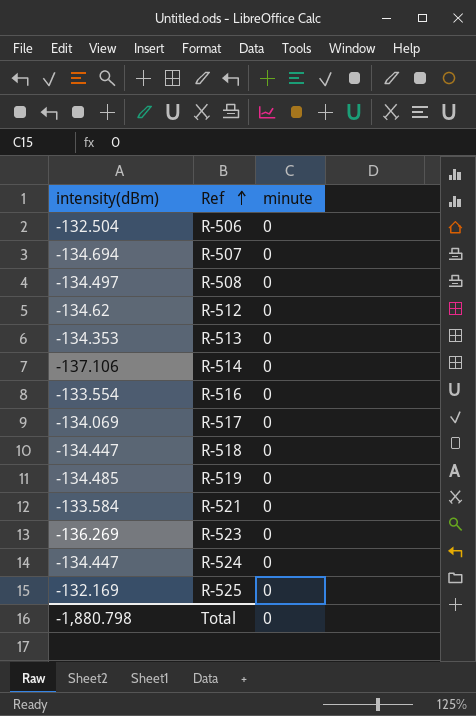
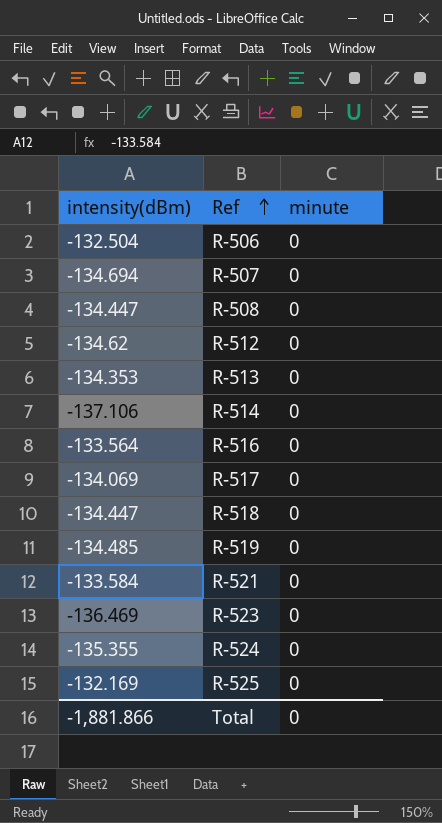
R-508 | intensity(dBm): -134.497 -> -134.447
R-516 | intensity(dBm): -133.554 -> -133.564
R-523 | intensity(dBm): -136.269 -> -136.469
R-524 | intensity(dBm): -134.447 -> -135.355
Total | intensity(dBm): -1,880.798 -> -1,881.866

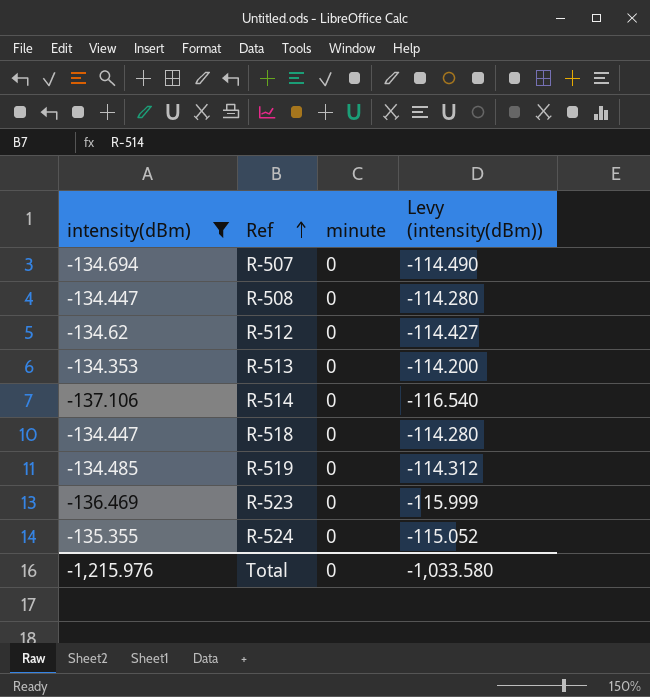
filter: none -> intensity(dBm) <= -134.353
column Levy (intensity(dBm)) | formula: none -> [intensity(dBm)] * 0.85
Total | intensity(dBm): -1,881.866 -> -1,215.976

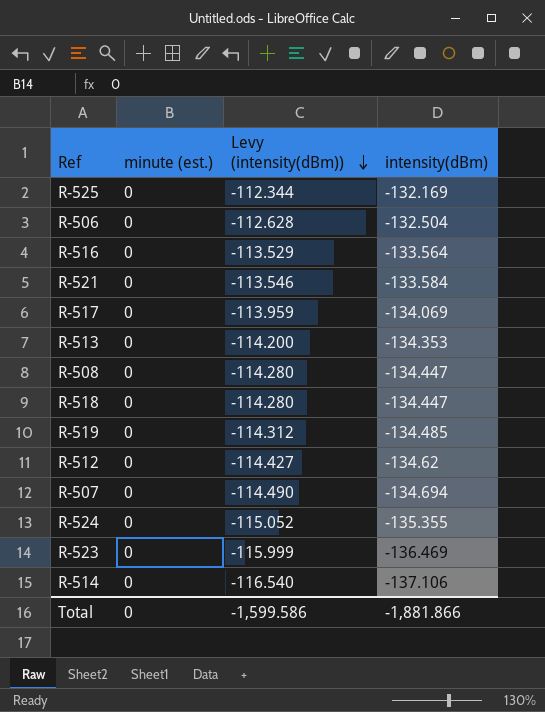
filter: intensity(dBm) <= -134.353 -> none
row order: Ref ascending -> Levy (intensity(dBm)) descending
column name: minute -> minute (est.)
column intensity(dBm) | position: 1 -> 4
Total | Levy (intensity(dBm)): -1,033.580 -> -1,599.586
Total | intensity(dBm): -1,215.976 -> -1,881.866

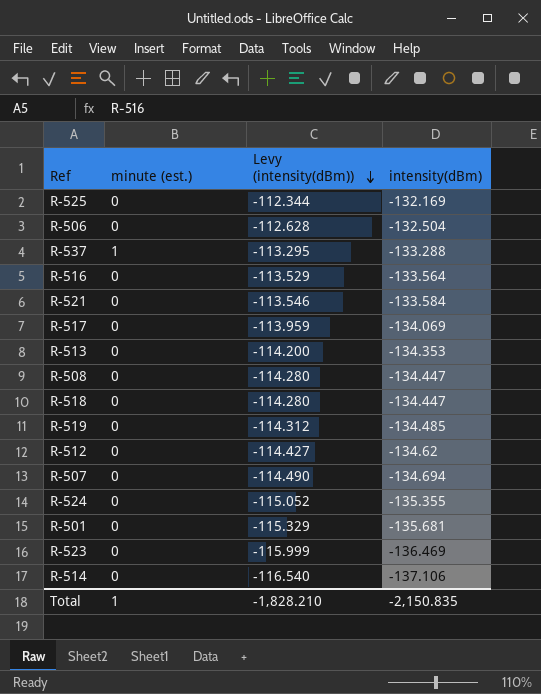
row R-537: none -> 1 | -113.295 | -133.288
row R-501: none -> 0 | -115.329 | -135.681
Total | minute (est.): 0 -> 1
Total | Levy (intensity(dBm)): -1,599.586 -> -1,828.210
Total | intensity(dBm): -1,881.866 -> -2,150.835

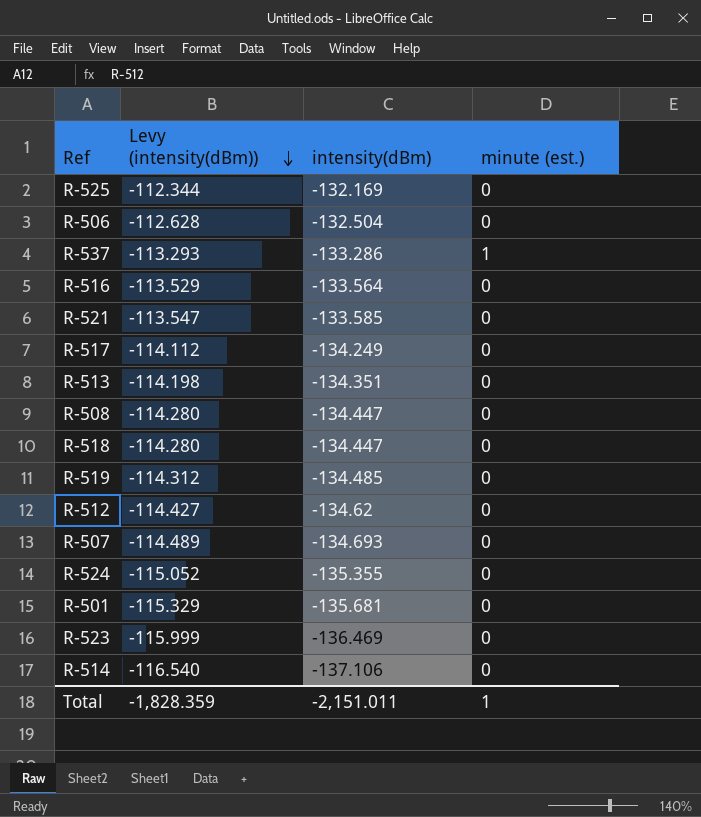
column minute (est.) | position: 2 -> 4
R-537 | Levy (intensity(dBm)): -113.295 -> -113.293
R-537 | intensity(dBm): -133.288 -> -133.286
R-521 | Levy (intensity(dBm)): -113.546 -> -113.547
R-521 | intensity(dBm): -133.584 -> -133.585
R-517 | Levy (intensity(dBm)): -113.959 -> -114.112
R-517 | intensity(dBm): -134.069 -> -134.249
R-513 | Levy (intensity(dBm)): -114.200 -> -114.198
R-513 | intensity(dBm): -134.353 -> -134.351
R-507 | Levy (intensity(dBm)): -114.490 -> -114.489
R-507 | intensity(dBm): -134.694 -> -134.693
Total | Levy (intensity(dBm)): -1,828.210 -> -1,828.359
Total | intensity(dBm): -2,150.835 -> -2,151.011

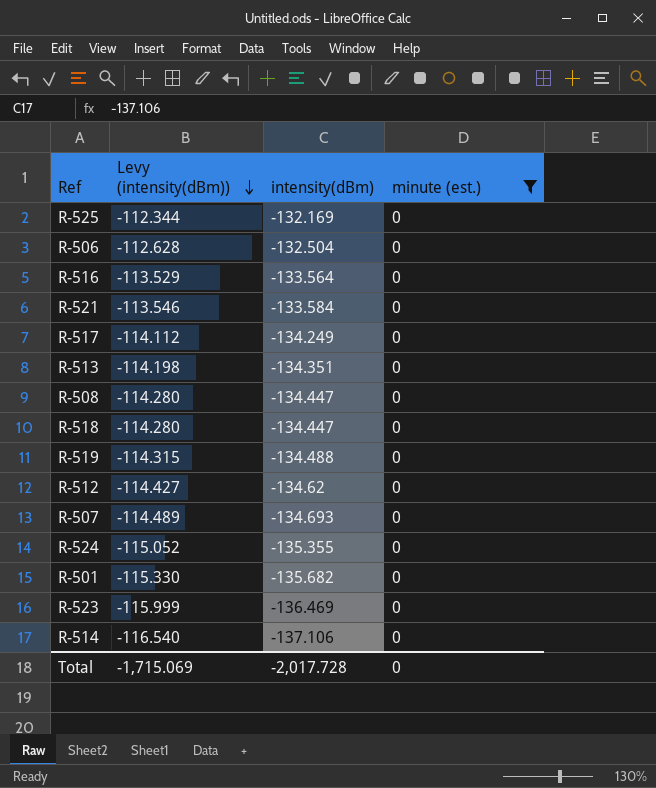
filter: none -> minute (est.) = 0
R-521 | Levy (intensity(dBm)): -113.547 -> -113.546
R-521 | intensity(dBm): -133.585 -> -133.584
R-519 | Levy (intensity(dBm)): -114.312 -> -114.315
R-519 | intensity(dBm): -134.485 -> -134.488
R-501 | Levy (intensity(dBm)): -115.329 -> -115.330
R-501 | intensity(dBm): -135.681 -> -135.682
Total | Levy (intensity(dBm)): -1,828.359 -> -1,715.069
Total | intensity(dBm): -2,151.011 -> -2,017.728
Total | minute (est.): 1 -> 0

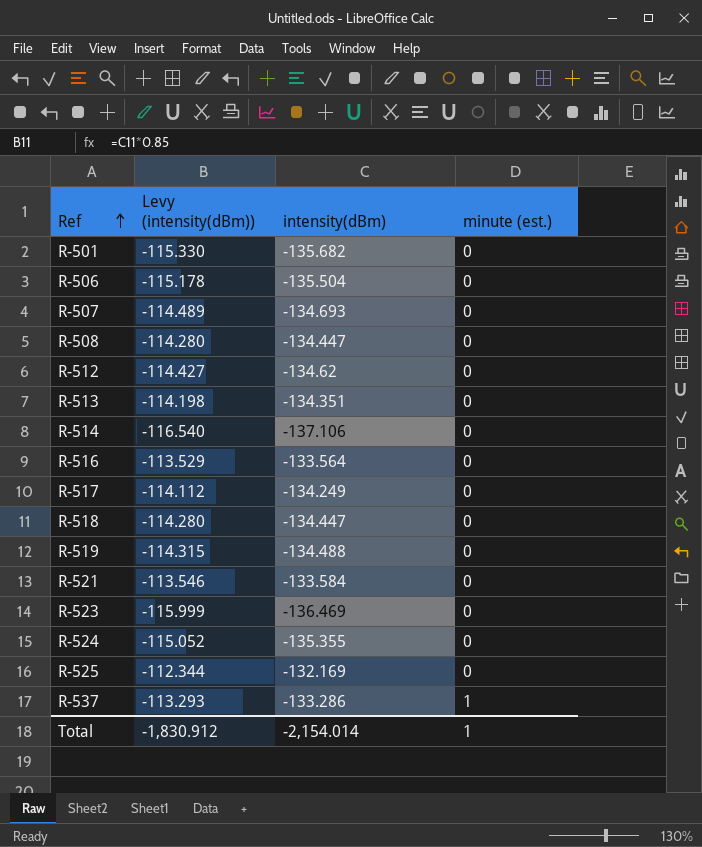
filter: minute (est.) = 0 -> none
row order: Levy (intensity(dBm)) descending -> Ref ascending
R-506 | Levy (intensity(dBm)): -112.628 -> -115.178
R-506 | intensity(dBm): -132.504 -> -135.504
Total | Levy (intensity(dBm)): -1,715.069 -> -1,830.912
Total | intensity(dBm): -2,017.728 -> -2,154.014
Total | minute (est.): 0 -> 1

